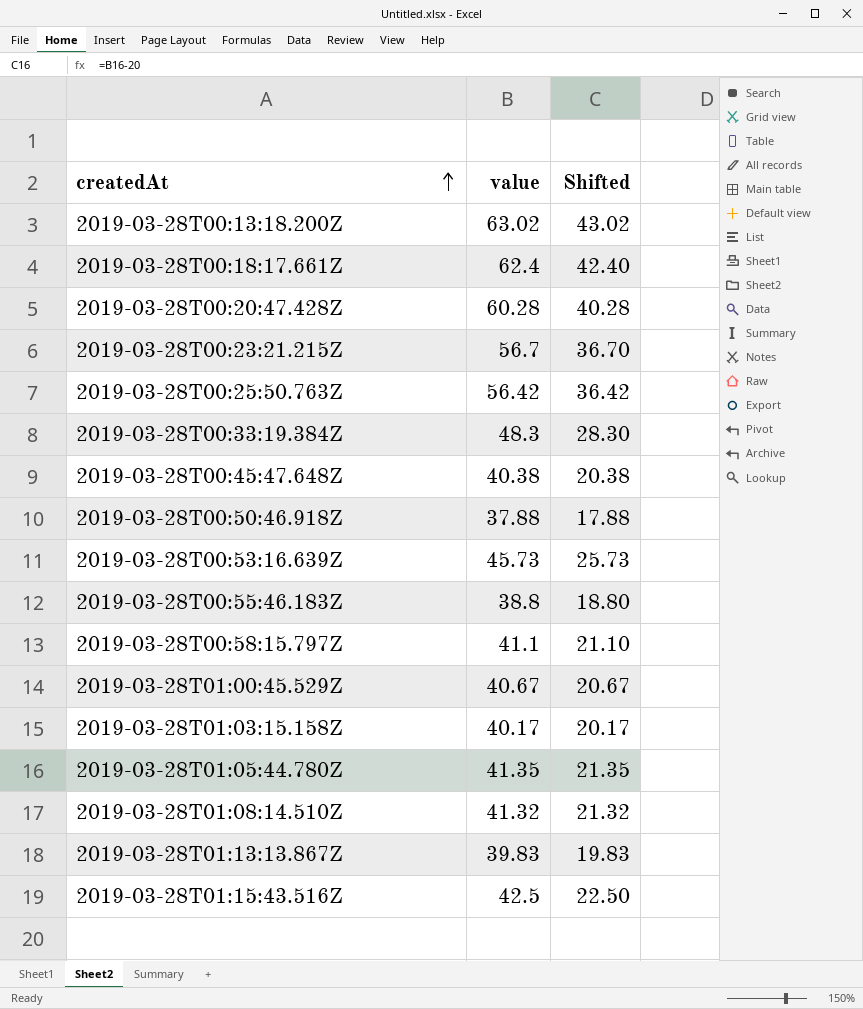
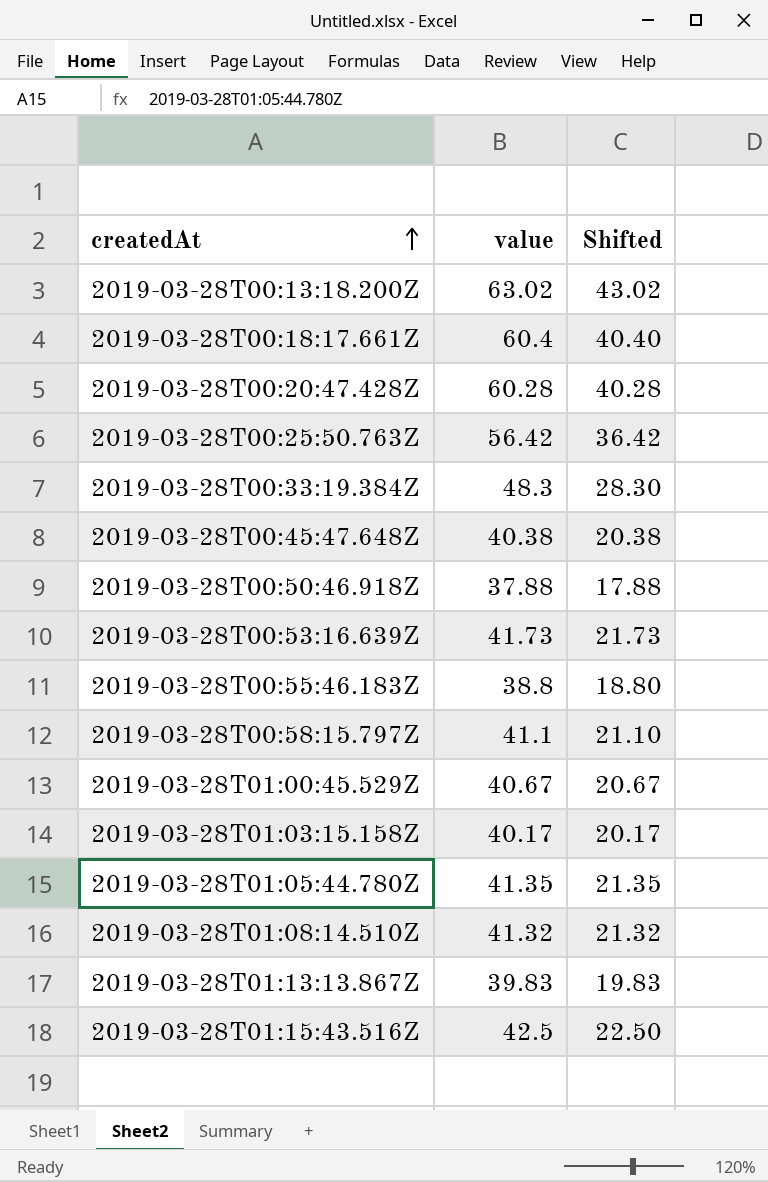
row 2019-03-28T00:23:21.215Z: 56.7 | 36.70 -> none
2019-03-28T00:18:17.661Z | value: 62.4 -> 60.4
2019-03-28T00:18:17.661Z | Shifted: 42.40 -> 40.40
2019-03-28T00:53:16.639Z | value: 45.73 -> 41.73
2019-03-28T00:53:16.639Z | Shifted: 25.73 -> 21.73

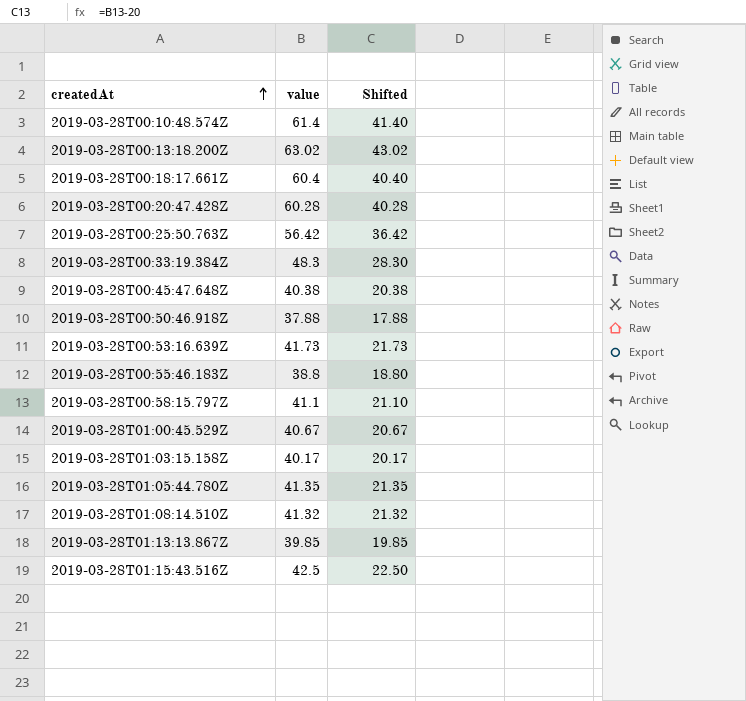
row 2019-03-28T00:10:48.574Z: none -> 61.4 | 41.40
2019-03-28T01:13:13.867Z | value: 39.83 -> 39.85
2019-03-28T01:13:13.867Z | Shifted: 19.83 -> 19.85

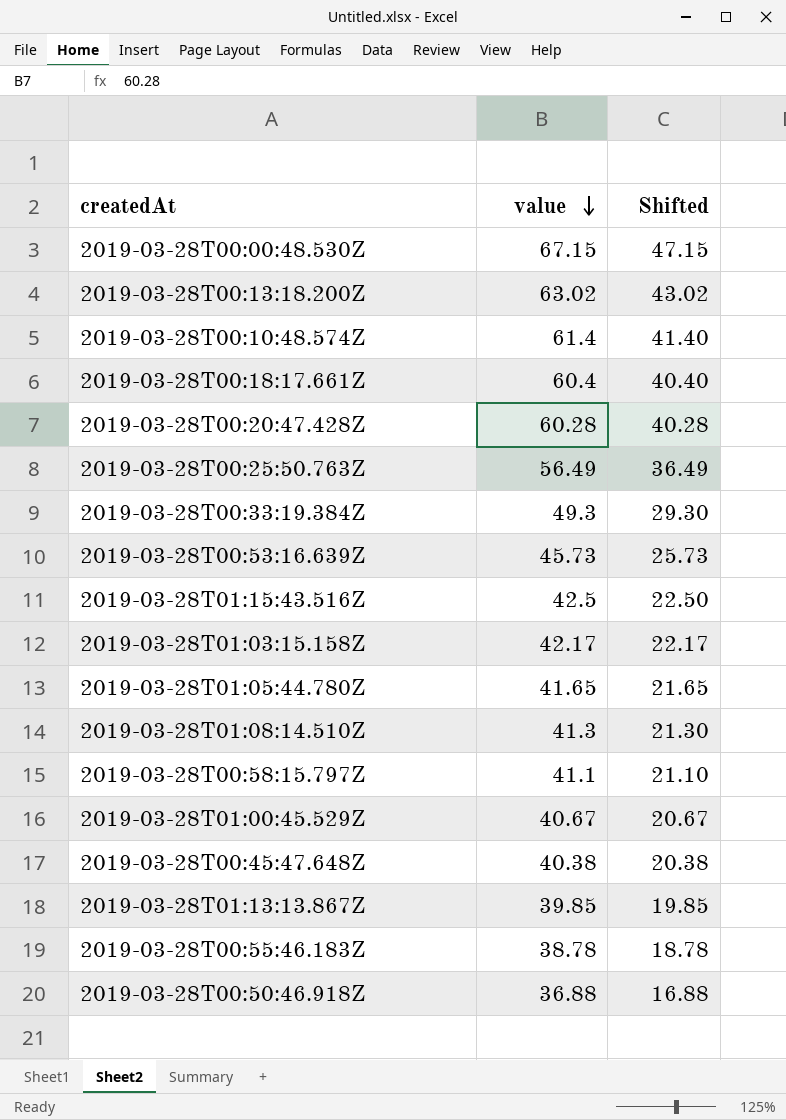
row order: createdAt ascending -> value descending
row 2019-03-28T00:00:48.530Z: none -> 67.15 | 47.15
2019-03-28T00:25:50.763Z | value: 56.42 -> 56.49
2019-03-28T00:25:50.763Z | Shifted: 36.42 -> 36.49
2019-03-28T00:33:19.384Z | value: 48.3 -> 49.3
2019-03-28T00:33:19.384Z | Shifted: 28.30 -> 29.30
2019-03-28T00:53:16.639Z | value: 41.73 -> 45.73
2019-03-28T00:53:16.639Z | Shifted: 21.73 -> 25.73
2019-03-28T01:03:15.158Z | value: 40.17 -> 42.17
2019-03-28T01:03:15.158Z | Shifted: 20.17 -> 22.17
2019-03-28T01:05:44.780Z | value: 41.35 -> 41.65
2019-03-28T01:05:44.780Z | Shifted: 21.35 -> 21.65
2019-03-28T01:08:14.510Z | value: 41.32 -> 41.3
2019-03-28T01:08:14.510Z | Shifted: 21.32 -> 21.30
2019-03-28T00:55:46.183Z | value: 38.8 -> 38.78
2019-03-28T00:55:46.183Z | Shifted: 18.80 -> 18.78
2019-03-28T00:50:46.918Z | value: 37.88 -> 36.88
2019-03-28T00:50:46.918Z | Shifted: 17.88 -> 16.88

